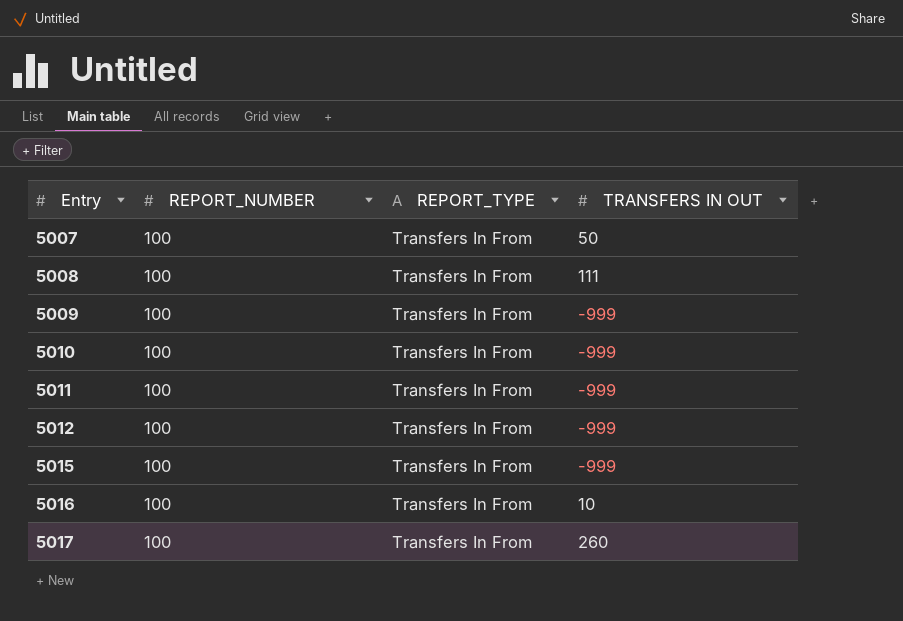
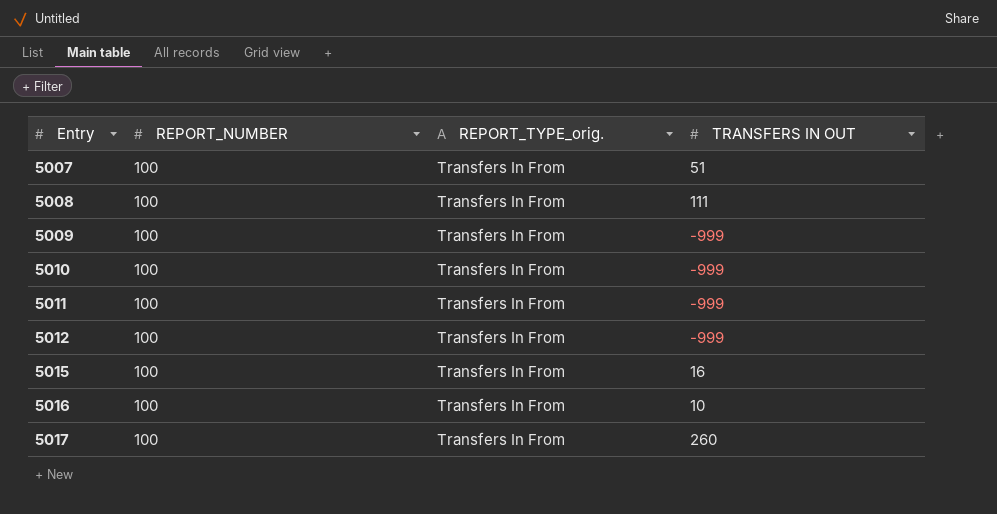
column name: REPORT_TYPE -> REPORT_TYPE_orig.
5007 | TRANSFERS IN OUT: 50 -> 51
5015 | TRANSFERS IN OUT: -999 -> 16

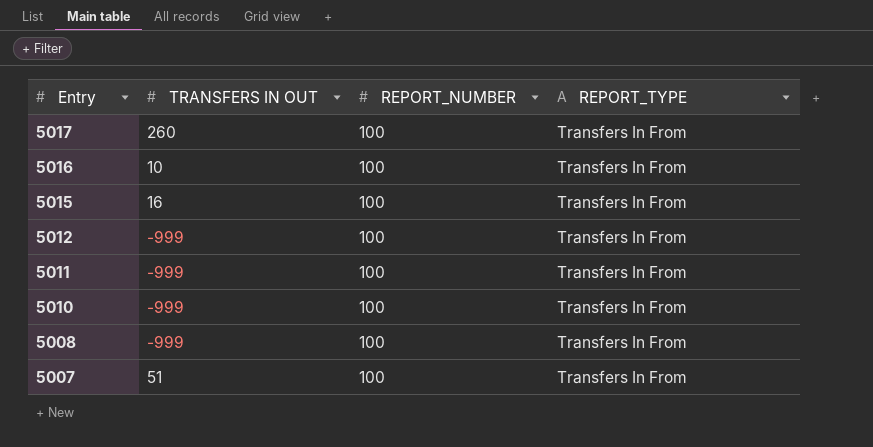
row order: Entry ascending -> Entry descending
column TRANSFERS IN OUT | position: 4 -> 2
column name: REPORT_TYPE_orig. -> REPORT_TYPE
row 5009: 100 | Transfers In From | -999 -> none
5008 | TRANSFERS IN OUT: 111 -> -999

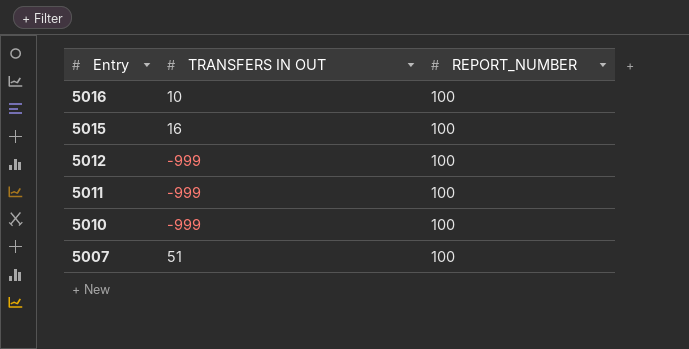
column REPORT_TYPE | position: 4 -> none
row 5017: 260 | 100 | Transfers In From -> none
row 5008: -999 | 100 | Transfers In From -> none

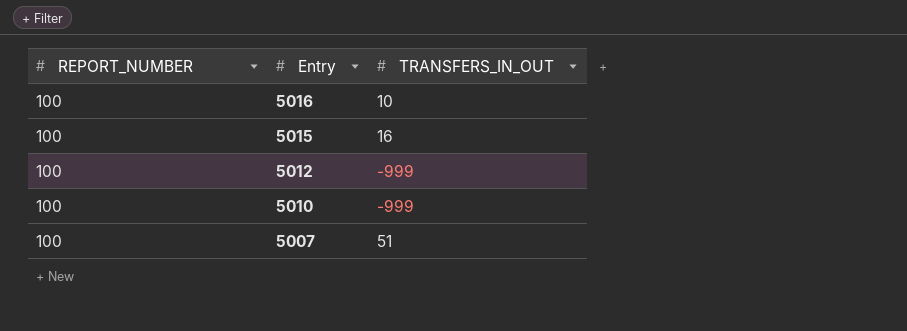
column REPORT_NUMBER | position: 3 -> 1
column name: TRANSFERS IN OUT -> TRANSFERS_IN_OUT
row 5011: -999 | 100 -> none

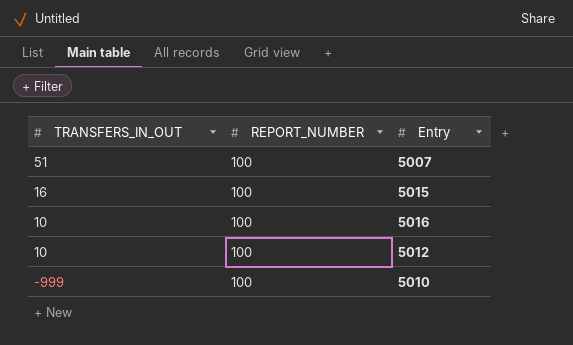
row order: Entry descending -> TRANSFERS_IN_OUT descending
column TRANSFERS_IN_OUT | position: 3 -> 1
5012 | TRANSFERS_IN_OUT: -999 -> 10

